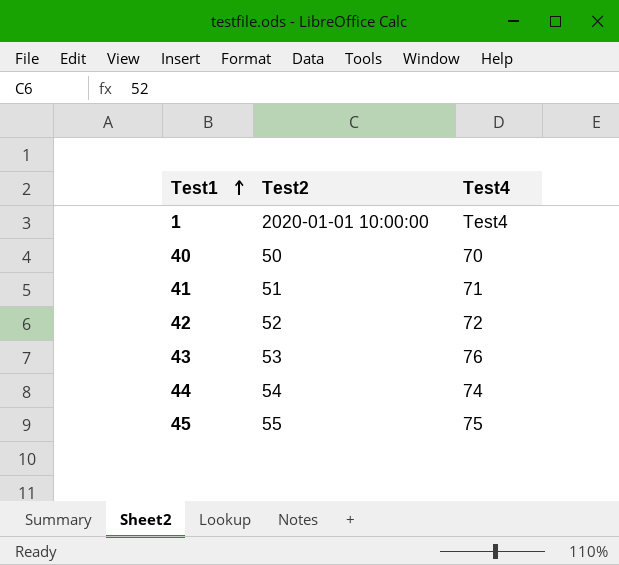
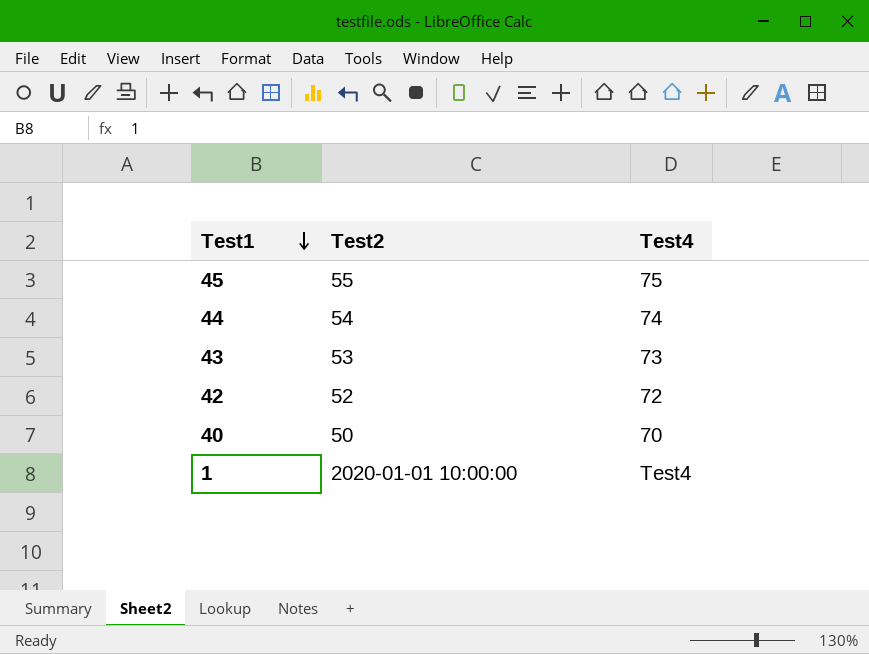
row order: Test1 ascending -> Test1 descending
row 41: 51 | 71 -> none
43 | Test4: 76 -> 73

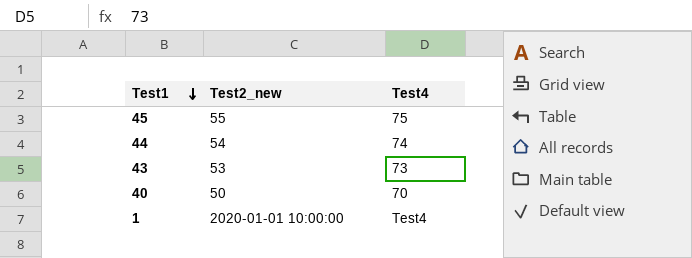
column name: Test2 -> Test2_new
row 42: 52 | 72 -> none

